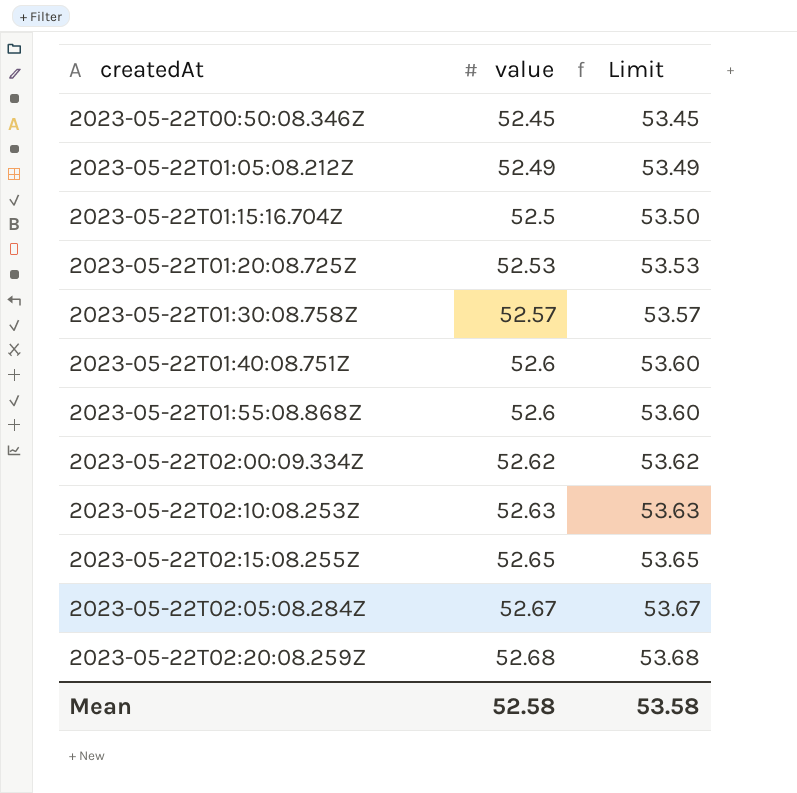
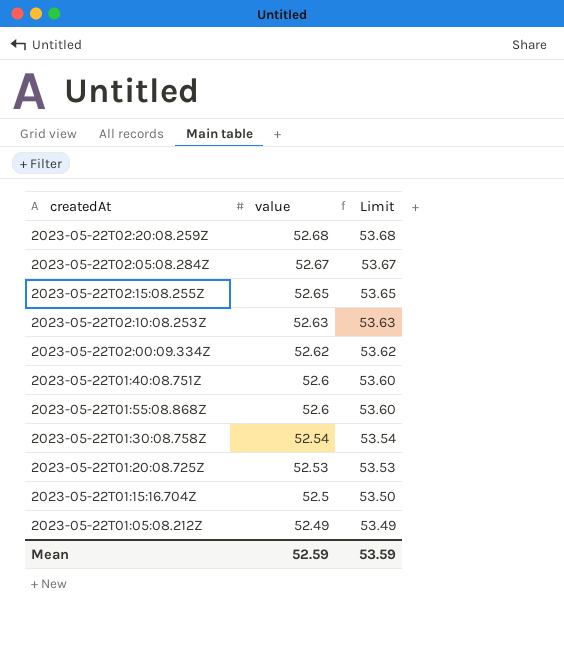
row order: value ascending -> value descending
row 2023-05-22T00:50:08.346Z: 52.45 | 53.45 -> none
2023-05-22T01:30:08.758Z | value: 52.57 -> 52.54
2023-05-22T01:30:08.758Z | Limit: 53.57 -> 53.54
Mean | value: 52.58 -> 52.59
Mean | Limit: 53.58 -> 53.59

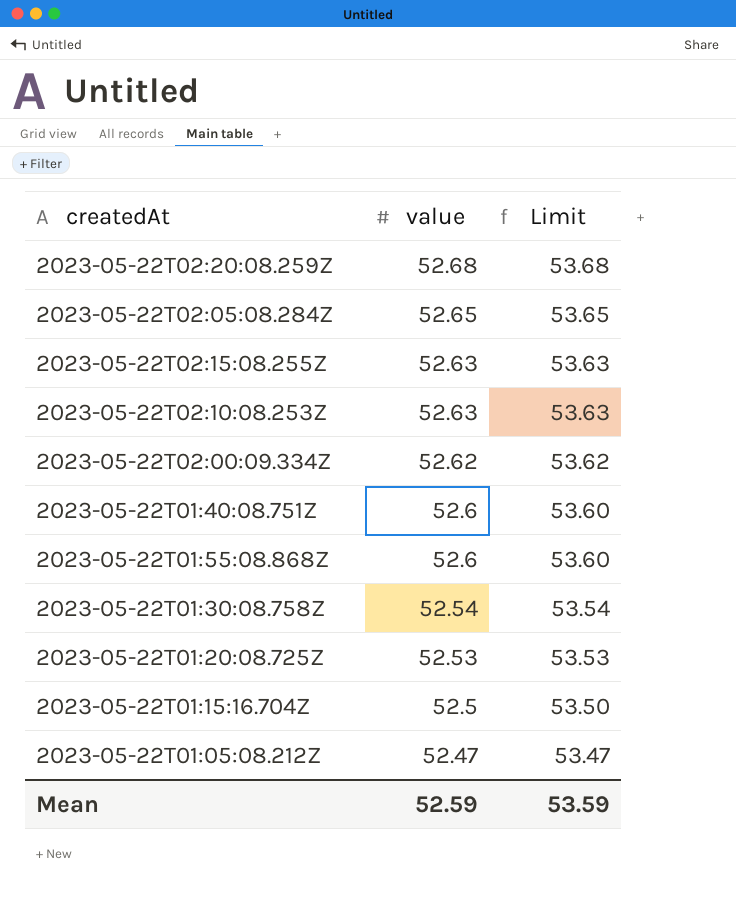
2023-05-22T02:05:08.284Z | value: 52.67 -> 52.65
2023-05-22T02:05:08.284Z | Limit: 53.67 -> 53.65
2023-05-22T02:15:08.255Z | value: 52.65 -> 52.63
2023-05-22T02:15:08.255Z | Limit: 53.65 -> 53.63
2023-05-22T01:05:08.212Z | value: 52.49 -> 52.47
2023-05-22T01:05:08.212Z | Limit: 53.49 -> 53.47

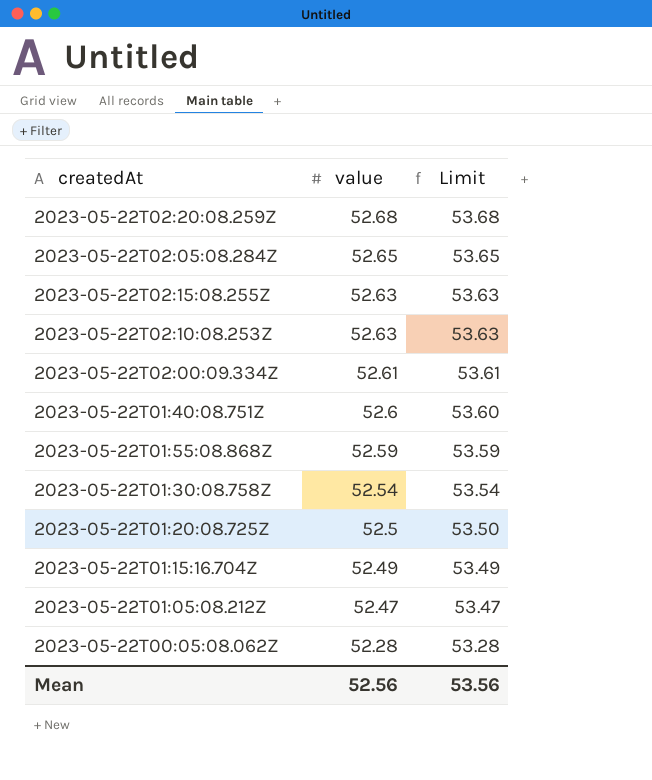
2023-05-22T02:00:09.334Z | value: 52.62 -> 52.61
2023-05-22T02:00:09.334Z | Limit: 53.62 -> 53.61
2023-05-22T01:55:08.868Z | value: 52.6 -> 52.59
2023-05-22T01:55:08.868Z | Limit: 53.60 -> 53.59
2023-05-22T01:20:08.725Z | value: 52.53 -> 52.5
2023-05-22T01:20:08.725Z | Limit: 53.53 -> 53.50
2023-05-22T01:15:16.704Z | value: 52.5 -> 52.49
2023-05-22T01:15:16.704Z | Limit: 53.50 -> 53.49
row 2023-05-22T00:05:08.062Z: none -> 52.28 | 53.28
Mean | value: 52.59 -> 52.56
Mean | Limit: 53.59 -> 53.56

